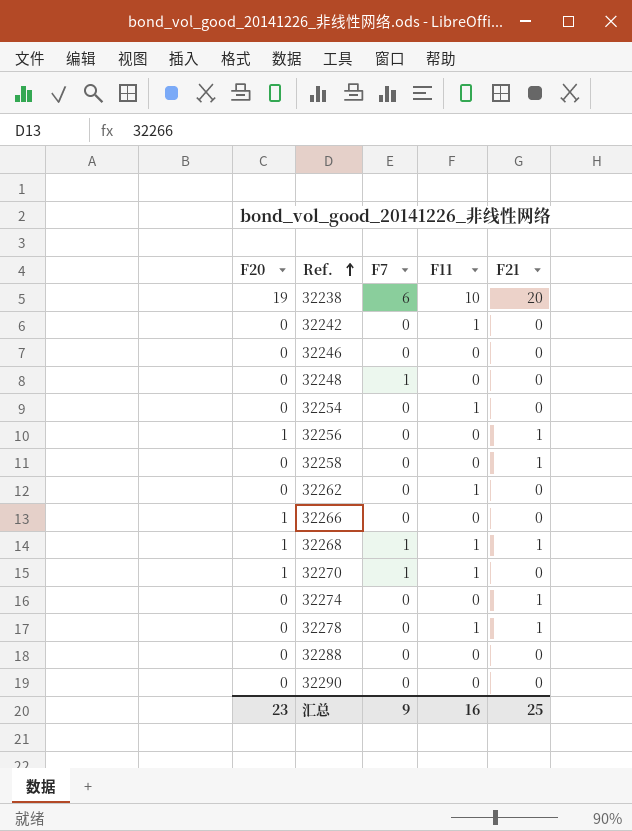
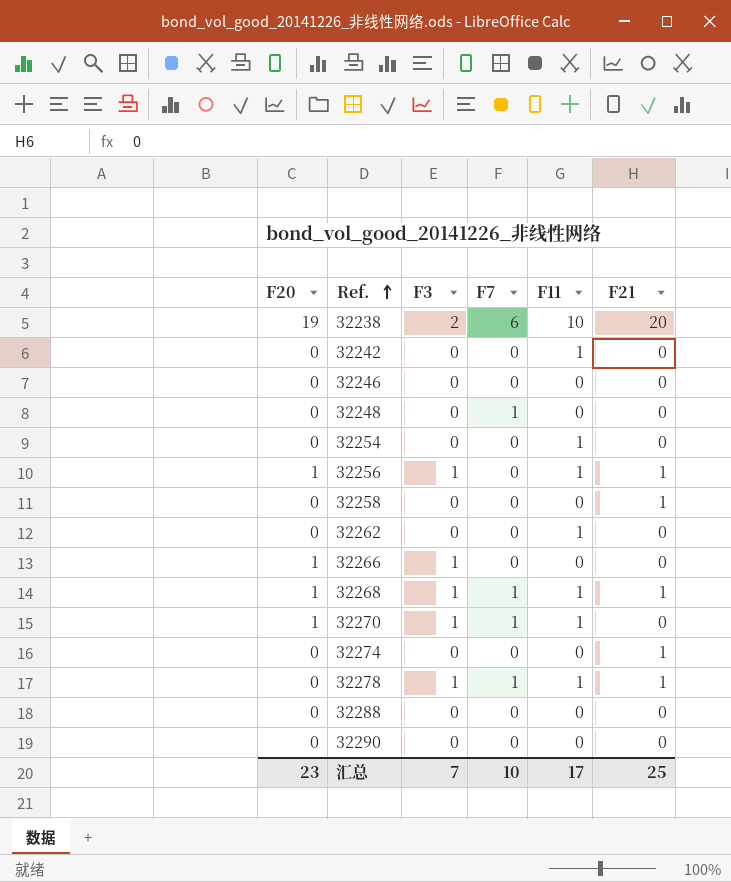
column F3 | position: none -> 3
32256 | F11: 0 -> 1
32278 | F7: 0 -> 1
汇总 | F7: 9 -> 10
汇总 | F11: 16 -> 17

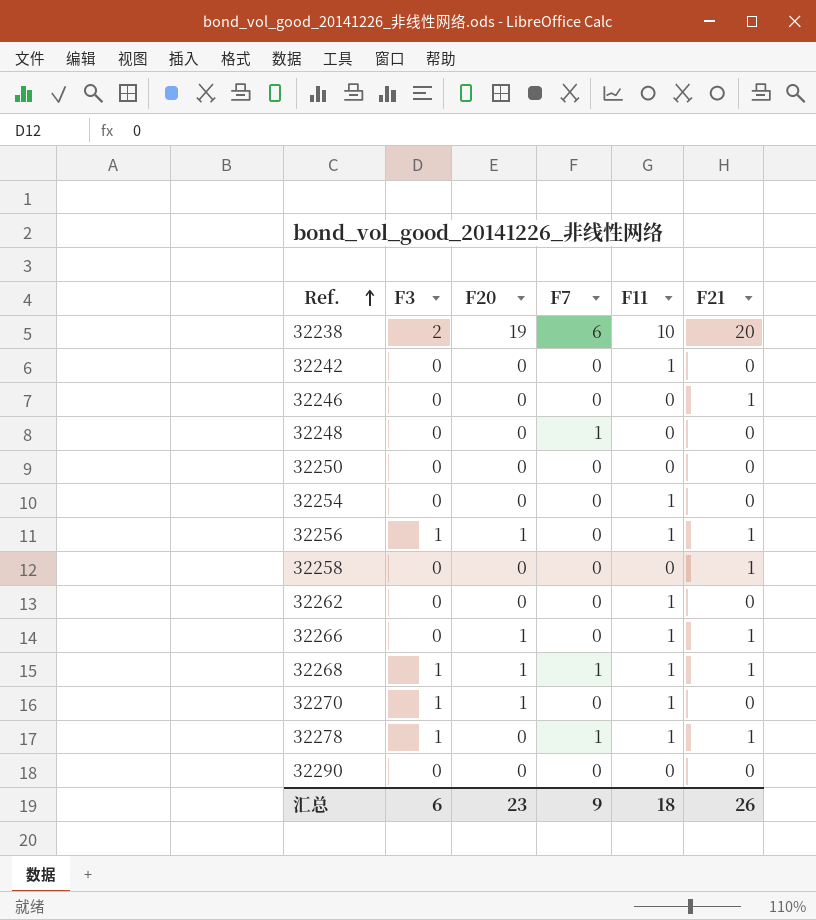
column F20 | position: 1 -> 3
row 32274: 0 | 0 | 0 | 0 | 1 -> none
row 32288: 0 | 0 | 0 | 0 | 0 -> none
32246 | F21: 0 -> 1
row 32250: none -> 0 | 0 | 0 | 0 | 0
32266 | F3: 1 -> 0
32266 | F11: 0 -> 1
32266 | F21: 0 -> 1
32270 | F7: 1 -> 0
汇总 | F3: 7 -> 6
汇总 | F7: 10 -> 9
汇总 | F11: 17 -> 18
汇总 | F21: 25 -> 26

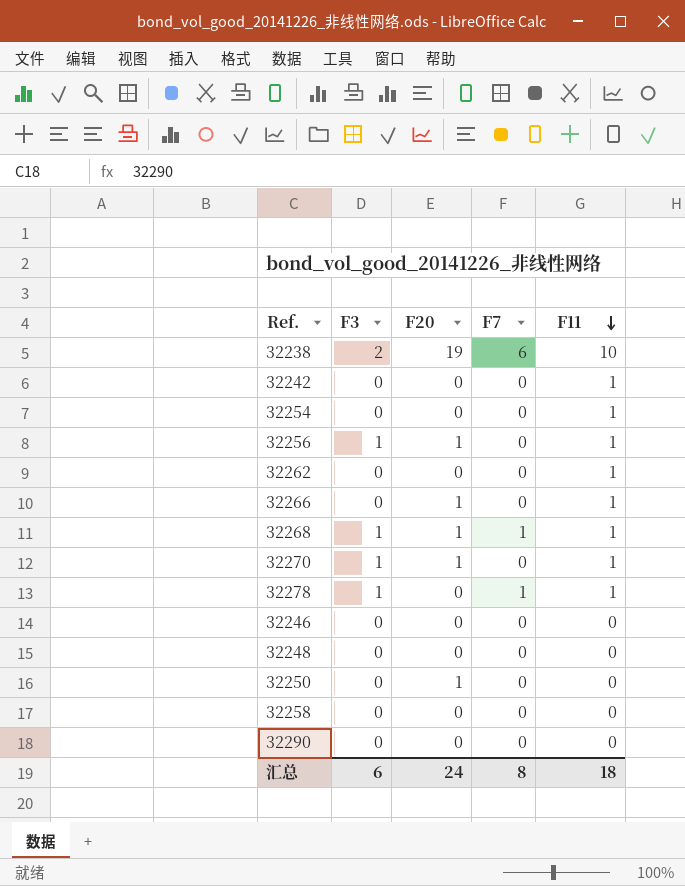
row order: Ref. ascending -> F11 descending
column F21 | position: 6 -> none
32248 | F7: 1 -> 0
32250 | F20: 0 -> 1
汇总 | F20: 23 -> 24
汇总 | F7: 9 -> 8

